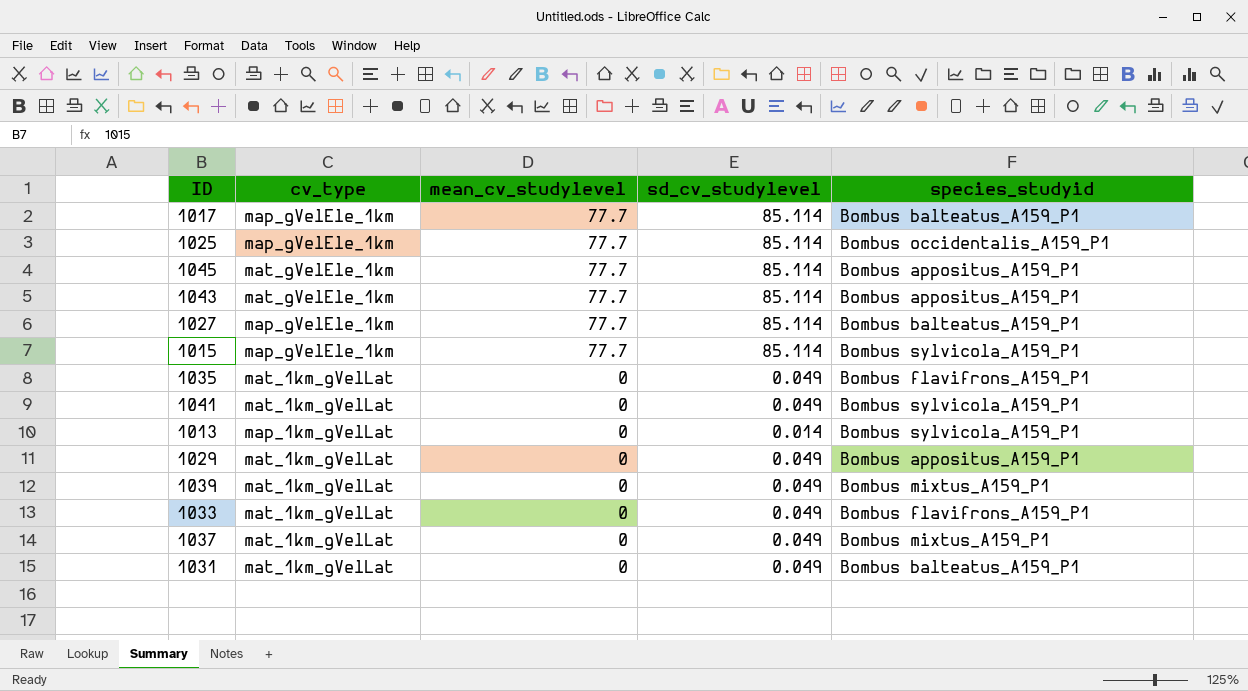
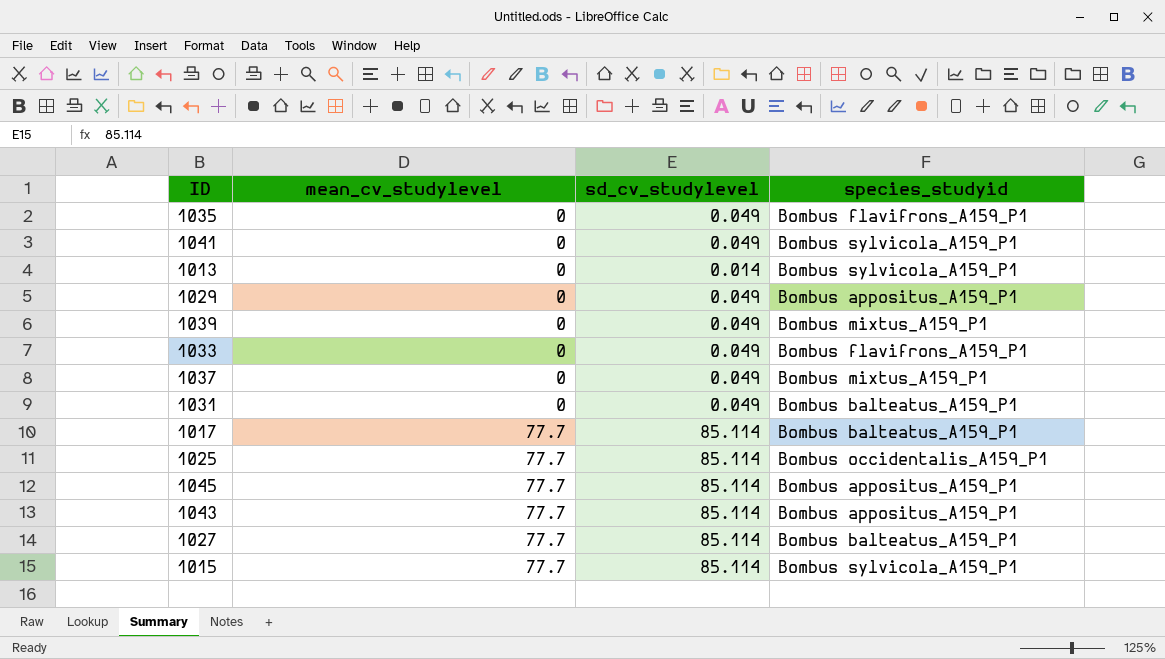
row order: mean_cv_studylevel descending -> mean_cv_studylevel ascending
column cv_type | position: 2 -> none

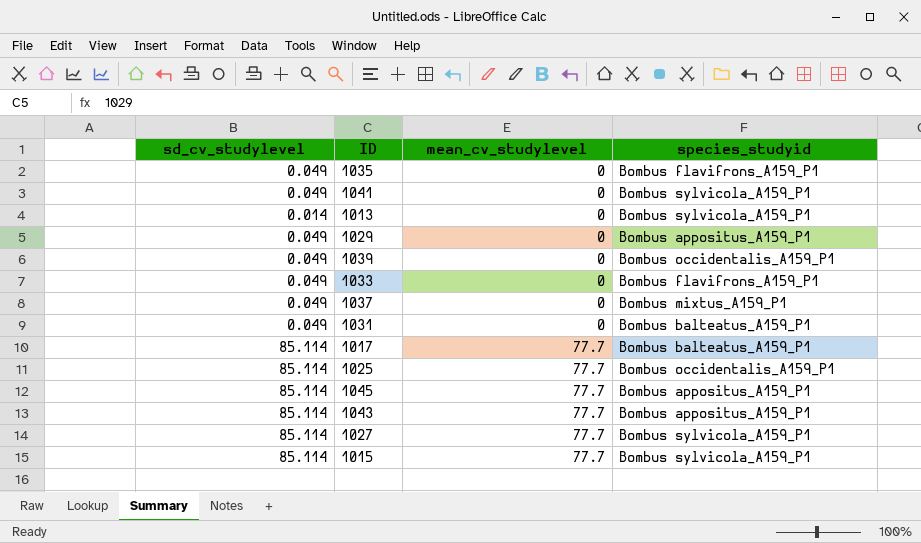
column sd_cv_studylevel | position: 3 -> 1
1039 | species_studyid: Bombus mixtus_A159_P1 -> Bombus occidentalis_A159_P1
1027 | species_studyid: Bombus balteatus_A159_P1 -> Bombus sylvicola_A159_P1

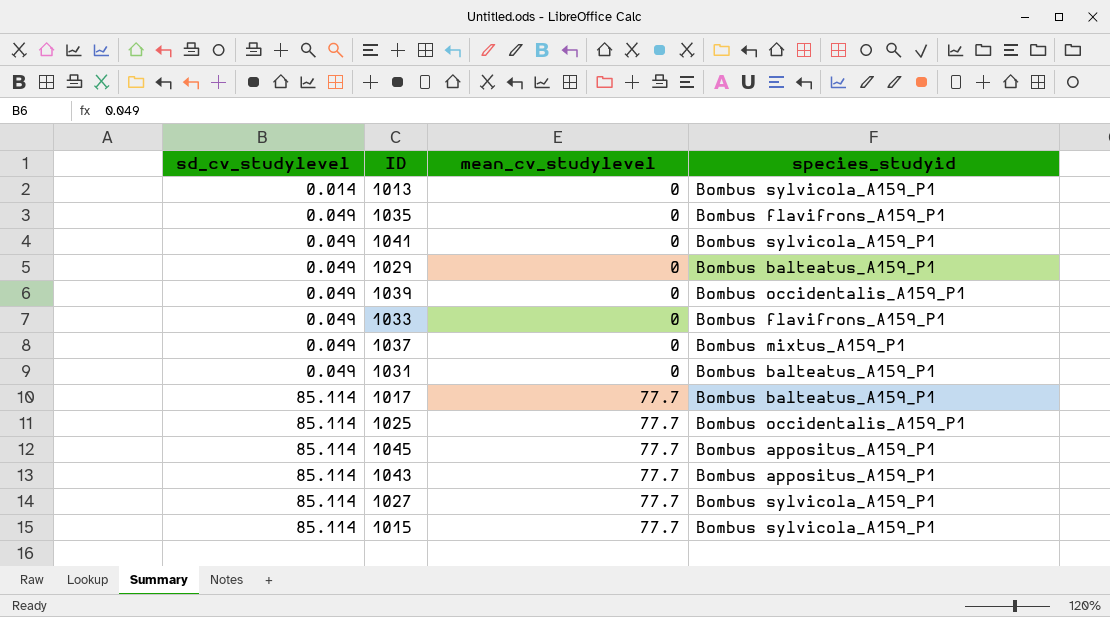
row order: mean_cv_studylevel ascending -> sd_cv_studylevel ascending
1029 | species_studyid: Bombus appositus_A159_P1 -> Bombus balteatus_A159_P1

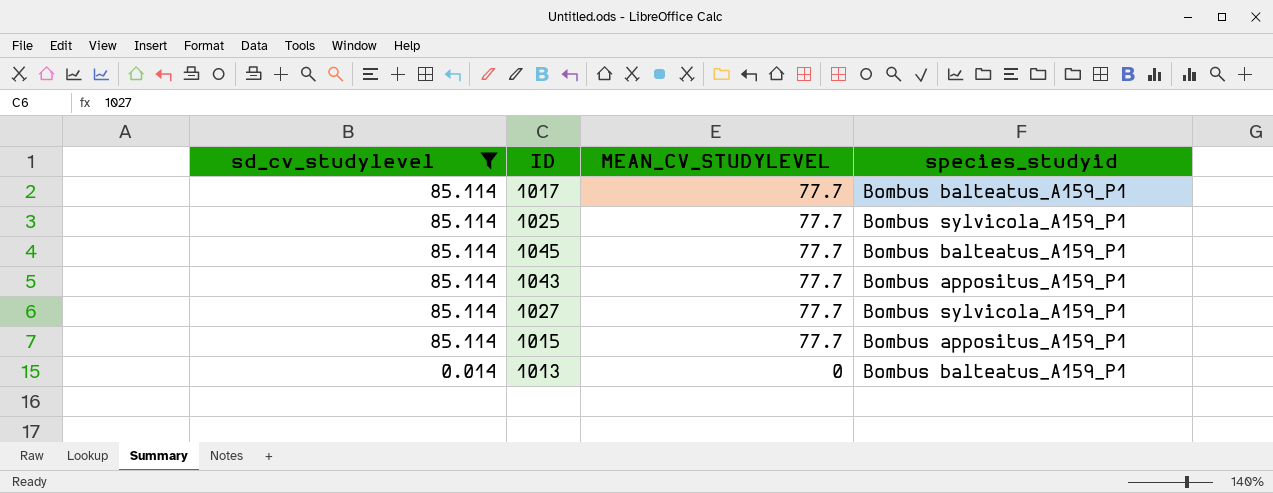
filter: none -> sd_cv_studylevel != 0.049
row order: sd_cv_studylevel ascending -> sd_cv_studylevel descending
column name: mean_cv_studylevel -> MEAN_CV_STUDYLEVEL
1025 | species_studyid: Bombus occidentalis_A159_P1 -> Bombus sylvicola_A159_P1
1045 | species_studyid: Bombus appositus_A159_P1 -> Bombus balteatus_A159_P1
1015 | species_studyid: Bombus sylvicola_A159_P1 -> Bombus appositus_A159_P1
1013 | species_studyid: Bombus sylvicola_A159_P1 -> Bombus balteatus_A159_P1

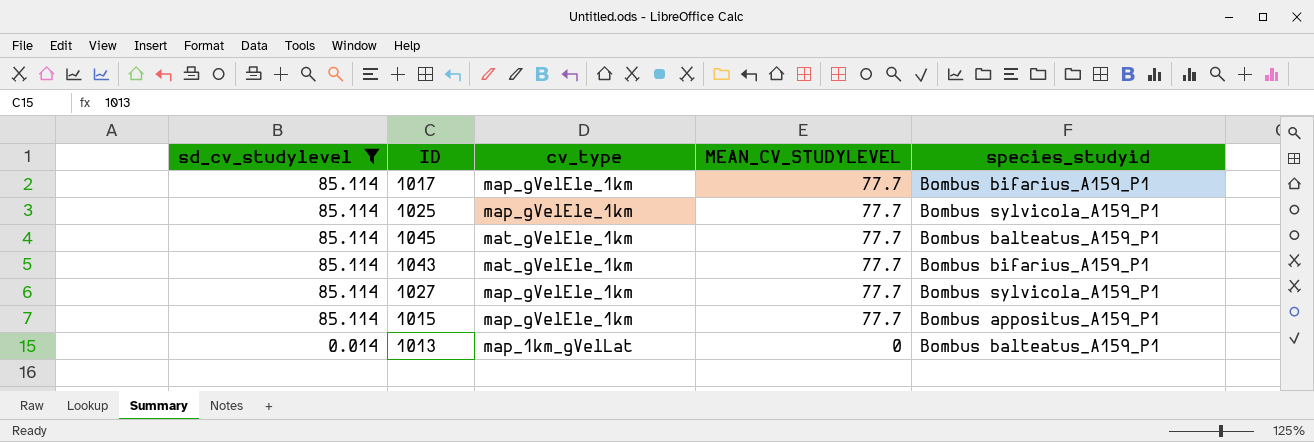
column cv_type | position: none -> 3
1017 | species_studyid: Bombus balteatus_A159_P1 -> Bombus bifarius_A159_P1
1043 | species_studyid: Bombus appositus_A159_P1 -> Bombus bifarius_A159_P1

